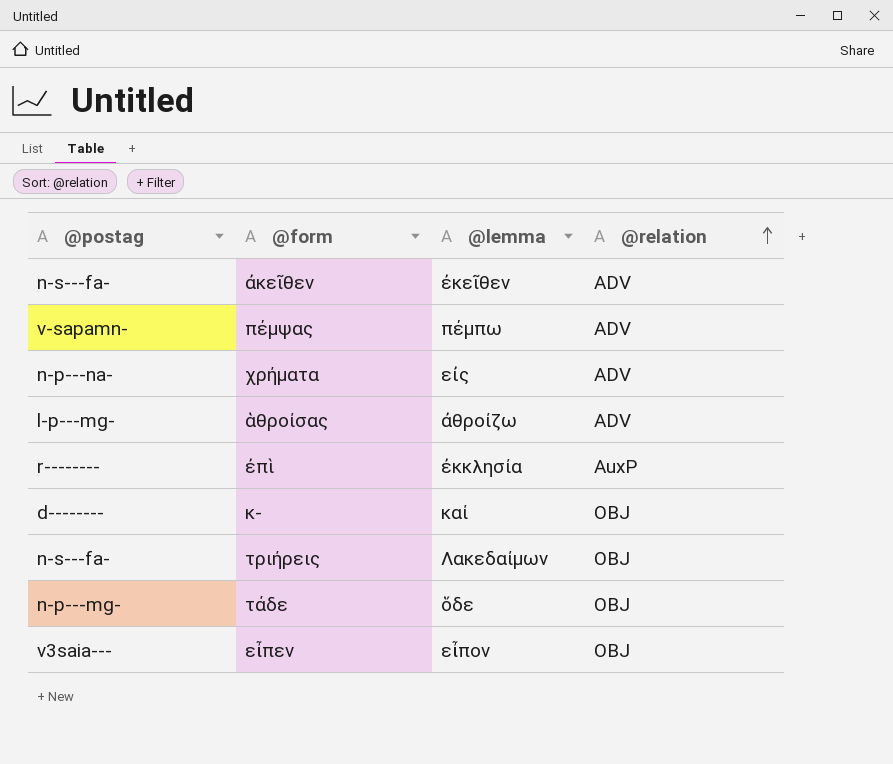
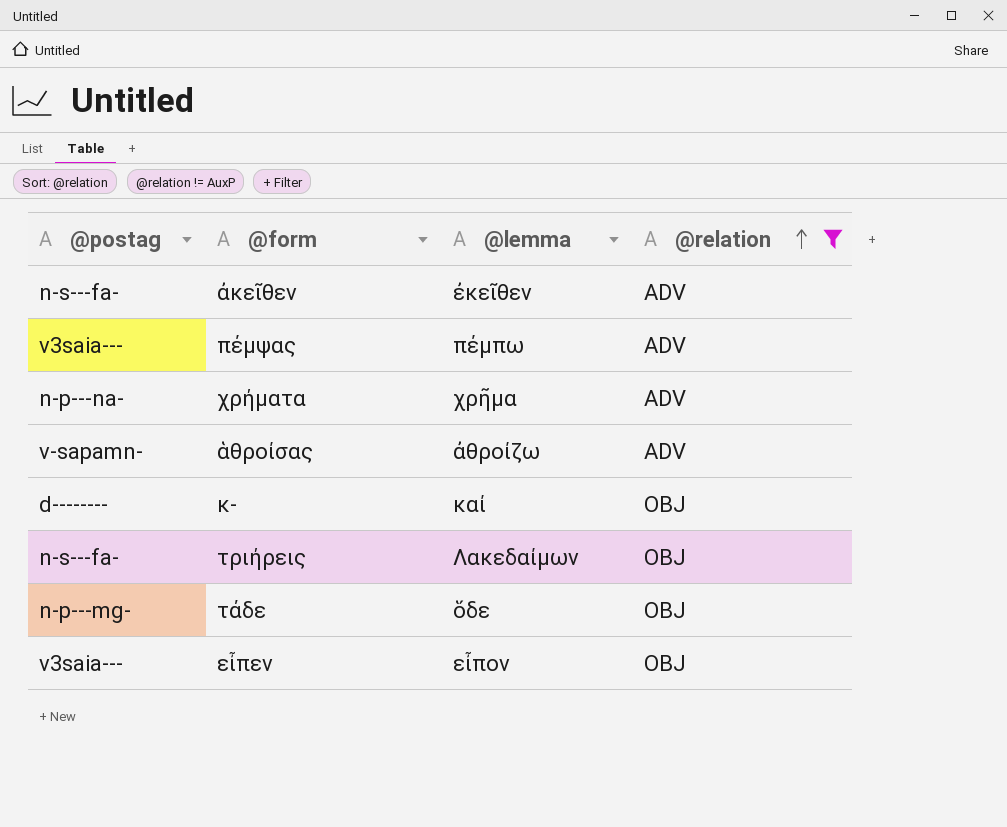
filter: none -> @relation != AuxP
πέμψας | @postag: v-sapamn- -> v3saia---
χρήματα | @lemma: εἰς -> χρῆμα
ἁθροίσας | @postag: l-p---mg- -> v-sapamn-

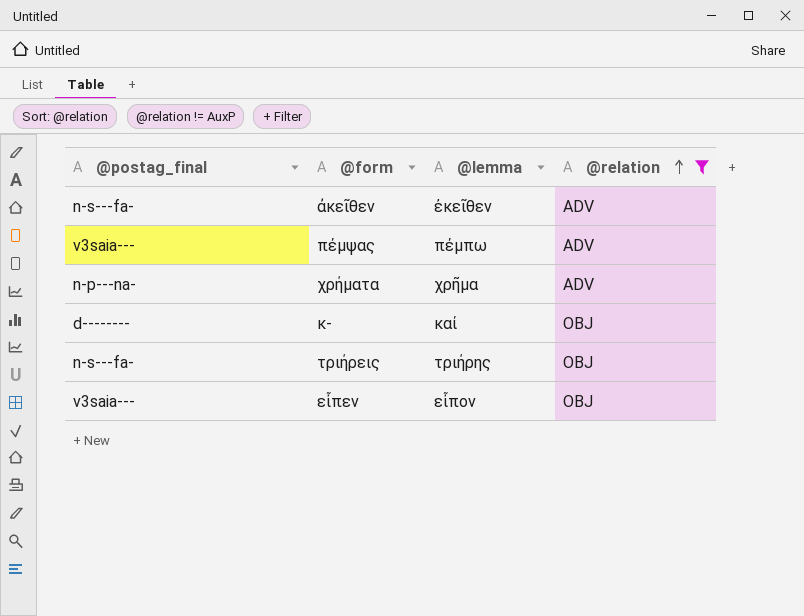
column name: @postag -> @postag_final
row ἁθροίσας: v-sapamn- | ἀθροίζω | ADV -> none
row τάδε: n-p---mg- | ὅδε | OBJ -> none
τριήρεις | @lemma: Λακεδαίμων -> τριήρης

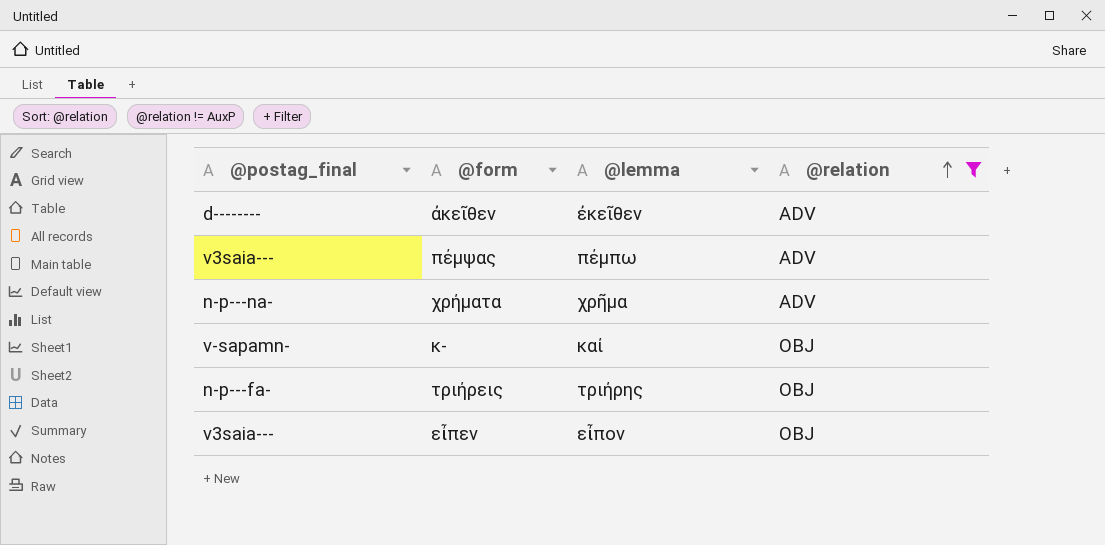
ἀκεῖθεν | @postag_final: n-s---fa- -> d--------
κ- | @postag_final: d-------- -> v-sapamn-
τριήρεις | @postag_final: n-s---fa- -> n-p---fa-

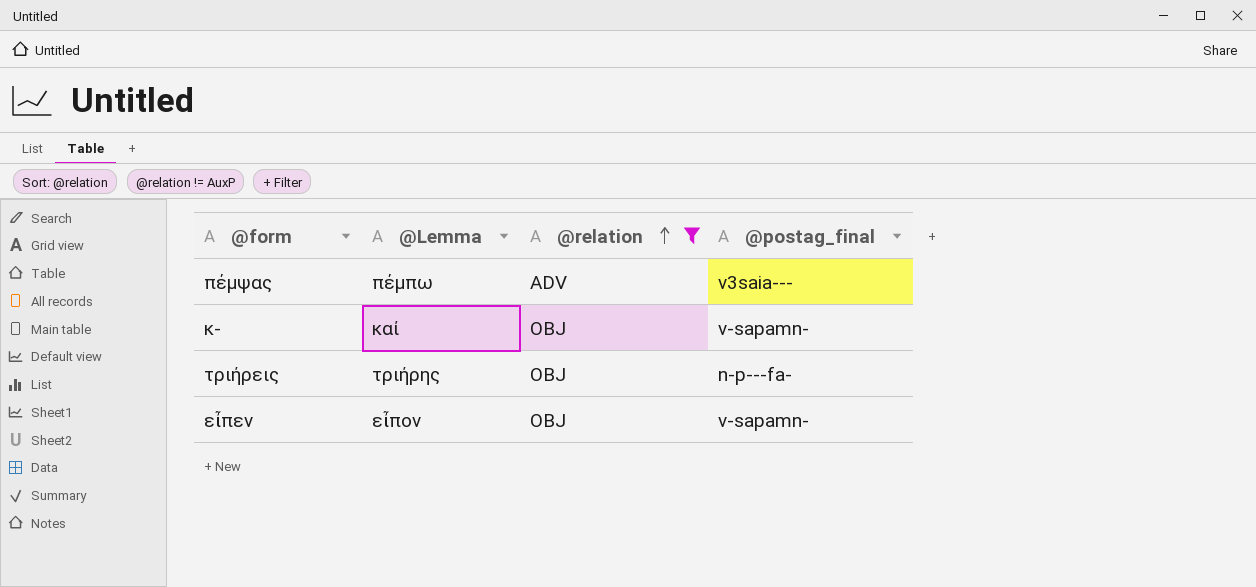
column name: @lemma -> @Lemma
column @postag_final | position: 1 -> 4
row ἀκεῖθεν: d-------- | ἐκεῖθεν | ADV -> none
row χρήματα: n-p---na- | χρῆμα | ADV -> none
εἶπεν | @postag_final: v3saia--- -> v-sapamn-

